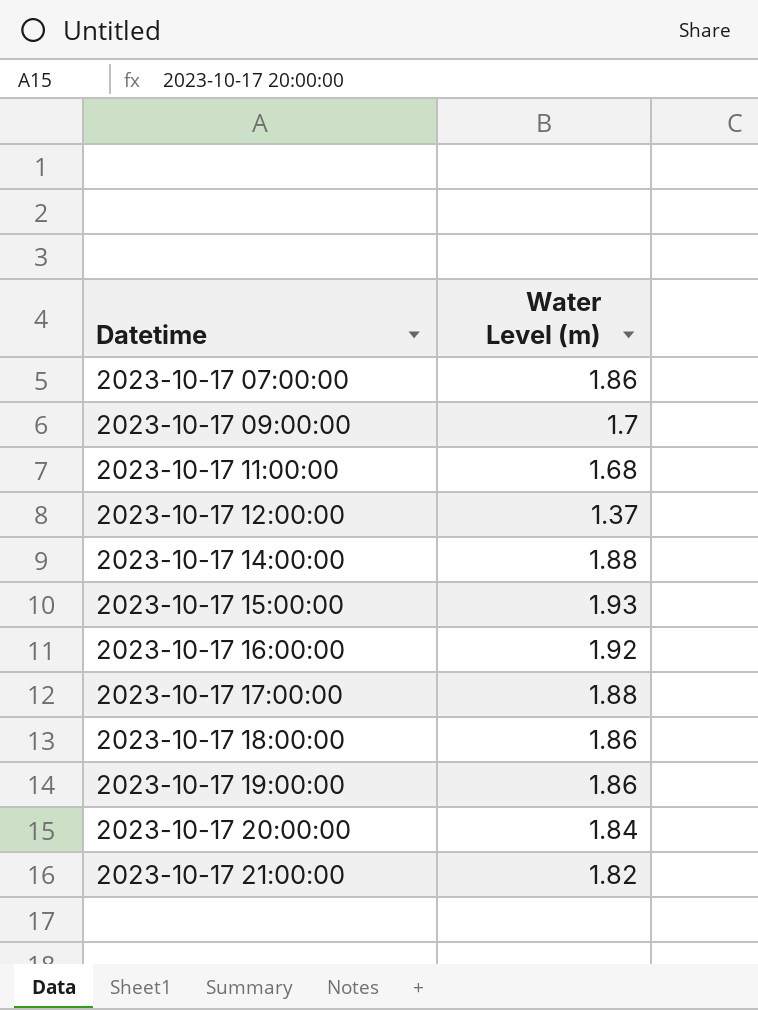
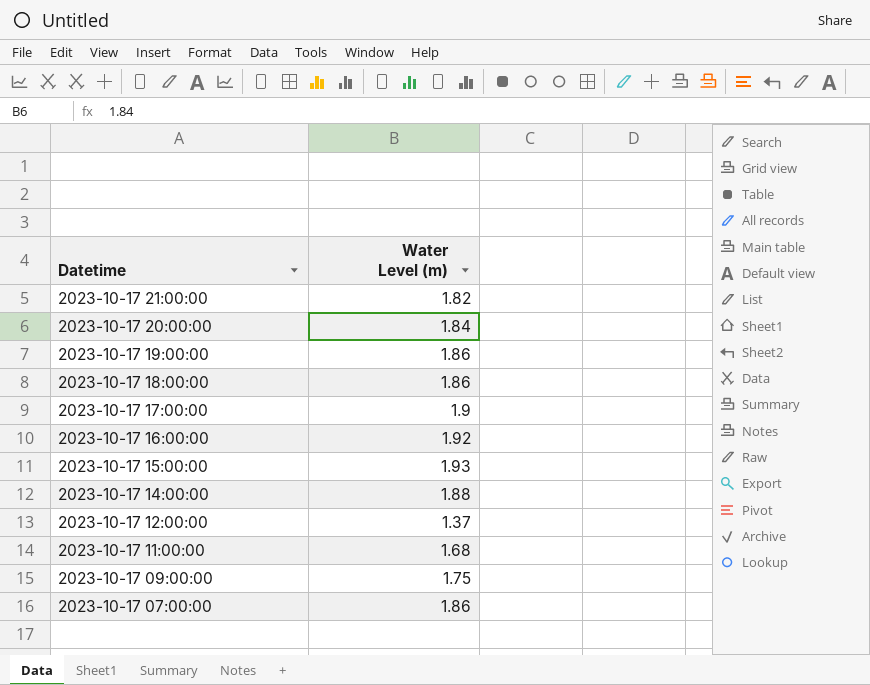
row order: Datetime ascending -> Datetime descending
2023-10-17 17:00:00 | Water Level (m): 1.88 -> 1.9
2023-10-17 09:00:00 | Water Level (m): 1.7 -> 1.75

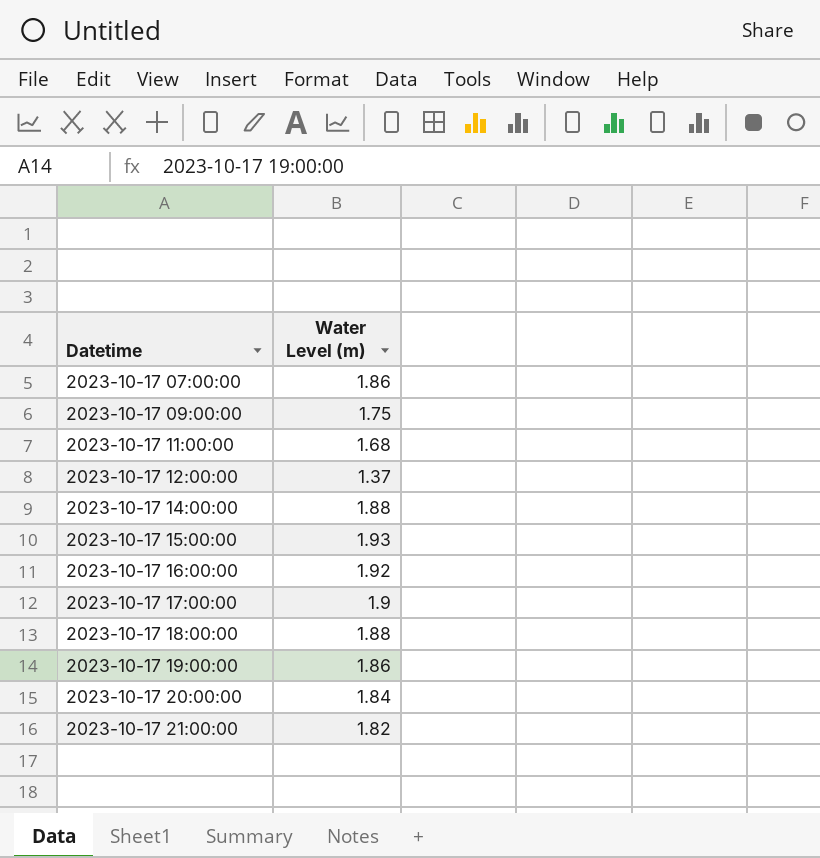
row order: Datetime descending -> Datetime ascending
2023-10-17 18:00:00 | Water Level (m): 1.86 -> 1.88

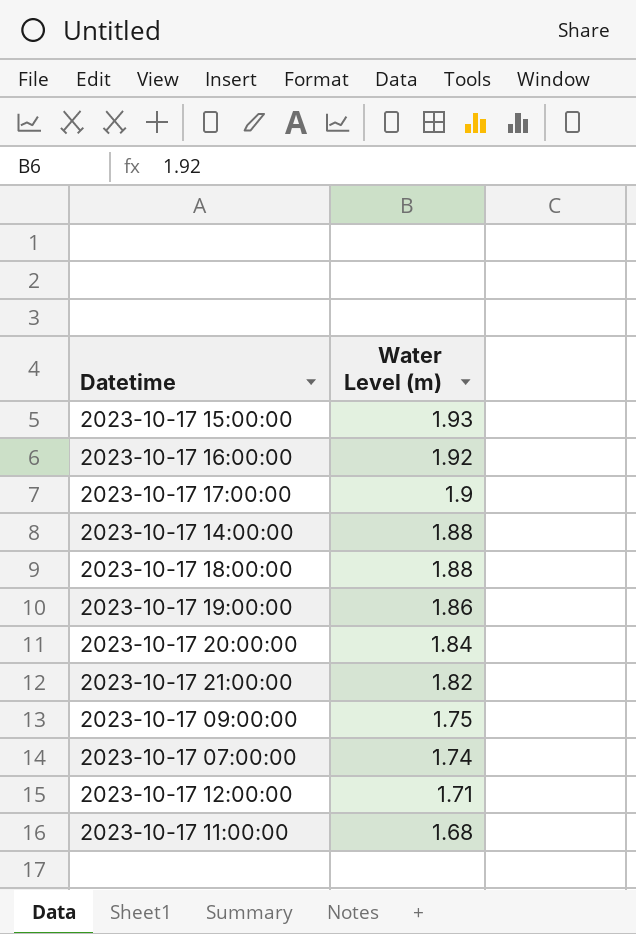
row order: Datetime ascending -> Water Level (m) descending
2023-10-17 07:00:00 | Water Level (m): 1.86 -> 1.74
2023-10-17 12:00:00 | Water Level (m): 1.37 -> 1.71

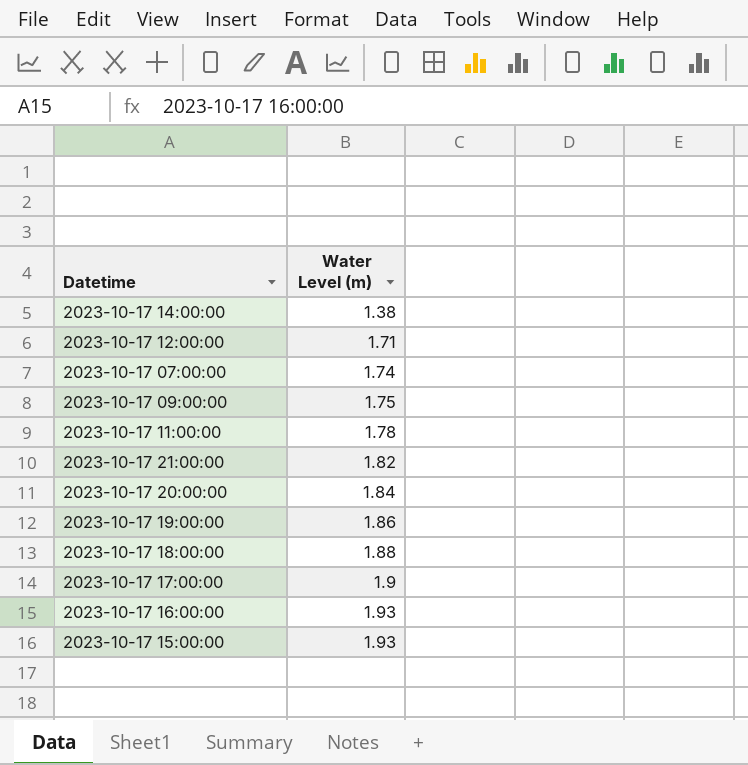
row order: Water Level (m) descending -> Water Level (m) ascending
2023-10-17 14:00:00 | Water Level (m): 1.88 -> 1.38
2023-10-17 11:00:00 | Water Level (m): 1.68 -> 1.78
2023-10-17 16:00:00 | Water Level (m): 1.92 -> 1.93

